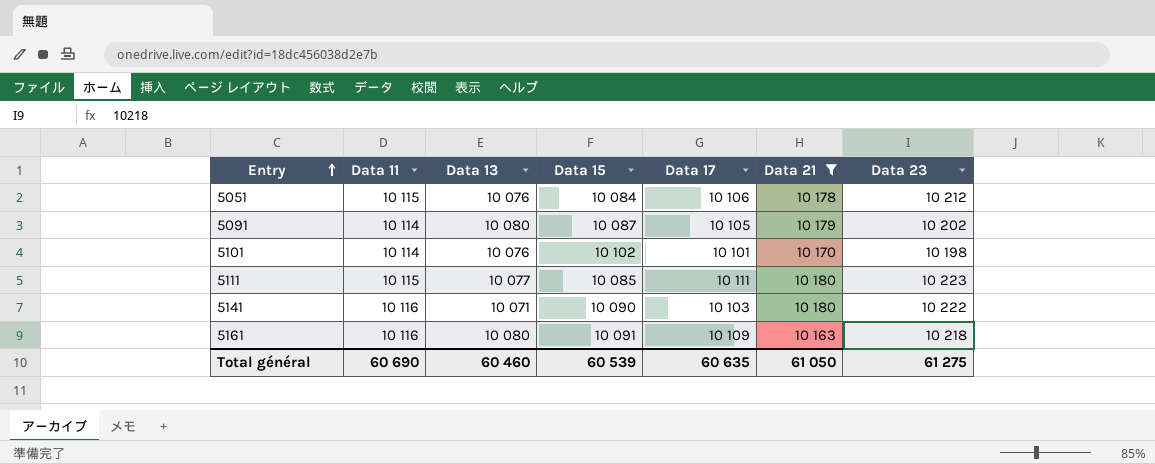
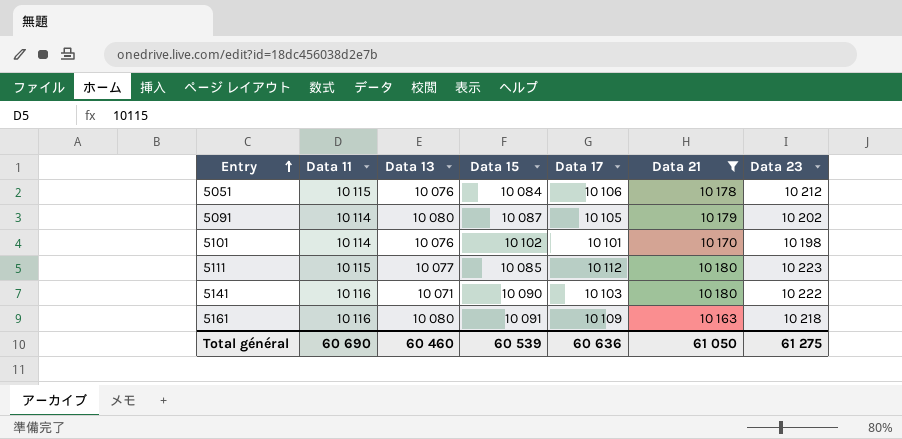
5111 | Data 17: 10 111 -> 10 112
Total général | Data 17: 60 635 -> 60 636

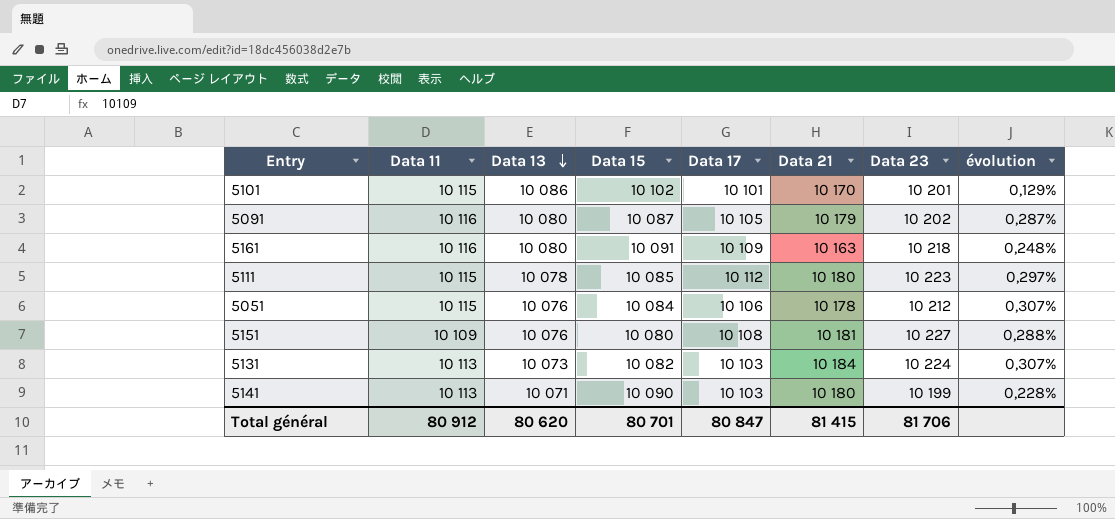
filter: Data 21 <= 10 180 -> none
row order: Entry ascending -> Data 13 descending
column évolution | formula: none -> ([Data 11] - [Data 15]) / [Data 15]
5101 | Data 11: 10 114 -> 10 115
5101 | Data 13: 10 076 -> 10 086
5101 | Data 23: 10 198 -> 10 201
5091 | Data 11: 10 114 -> 10 116
5111 | Data 13: 10 077 -> 10 078
5141 | Data 11: 10 116 -> 10 113
5141 | Data 23: 10 222 -> 10 199
Total général | Data 11: 60 690 -> 80 912
Total général | Data 13: 60 460 -> 80 620
Total général | Data 15: 60 539 -> 80 701
Total général | Data 17: 60 636 -> 80 847
Total général | Data 21: 61 050 -> 81 415
Total général | Data 23: 61 275 -> 81 706

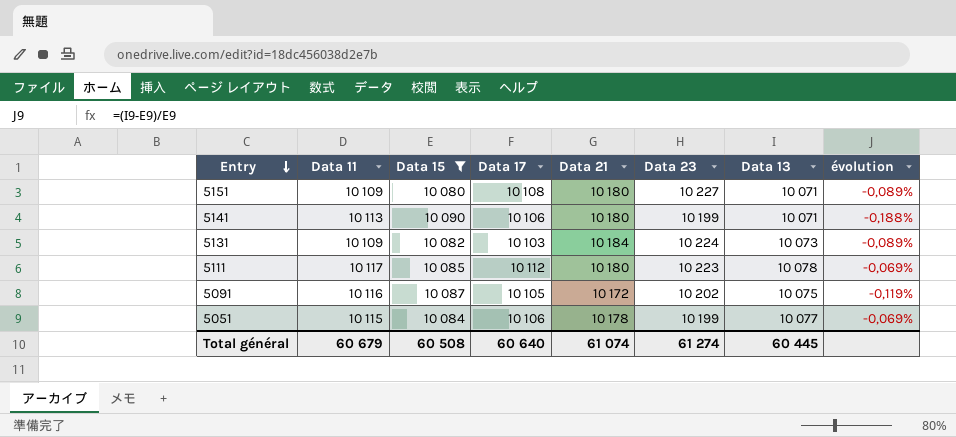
filter: none -> Data 15 <= 10 090
row order: Data 13 descending -> Entry descending
column Data 13 | position: 3 -> 7
column évolution | formula: ([Data 11] - [Data 15]) / [Data 15] -> ([Data 13] - [Data 15]) / [Data 15]
5151 | Data 21: 10 181 -> 10 180
5151 | Data 13: 10 076 -> 10 071
5141 | Data 17: 10 103 -> 10 106
5131 | Data 11: 10 113 -> 10 109
5111 | Data 11: 10 115 -> 10 117
5091 | Data 21: 10 179 -> 10 172
5091 | Data 13: 10 080 -> 10 075
5051 | Data 23: 10 212 -> 10 199
5051 | Data 13: 10 076 -> 10 077
Total général | Data 11: 80 912 -> 60 679
Total général | Data 15: 80 701 -> 60 508
Total général | Data 17: 80 847 -> 60 640
Total général | Data 21: 81 415 -> 61 074
Total général | Data 23: 81 706 -> 61 274
Total général | Data 13: 80 620 -> 60 445

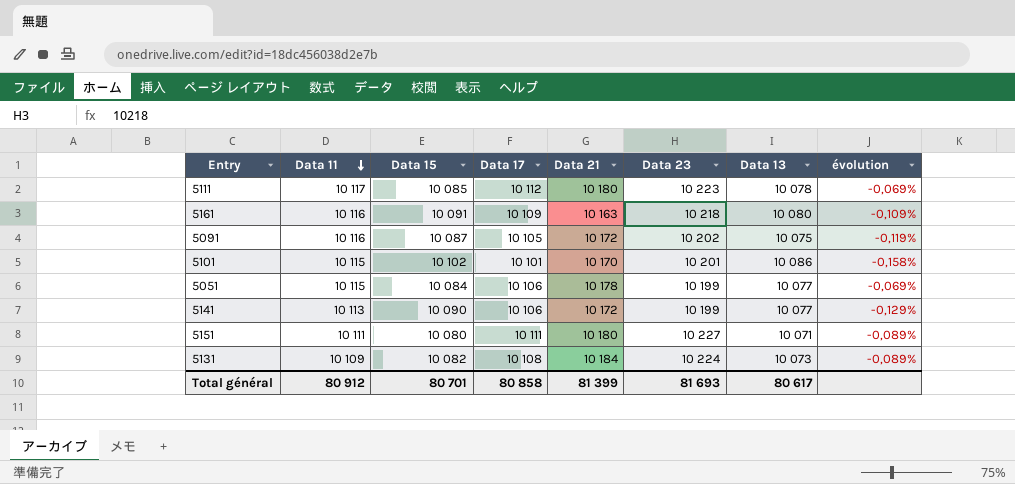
filter: Data 15 <= 10 090 -> none
row order: Entry descending -> Data 11 descending
5141 | Data 21: 10 180 -> 10 172
5141 | Data 13: 10 071 -> 10 077
5141 | évolution: -0,188% -> -0,129%
5151 | Data 11: 10 109 -> 10 111
5151 | Data 17: 10 108 -> 10 111
5131 | Data 17: 10 103 -> 10 108
Total général | Data 11: 60 679 -> 80 912
Total général | Data 15: 60 508 -> 80 701
Total général | Data 17: 60 640 -> 80 858
Total général | Data 21: 61 074 -> 81 399
Total général | Data 23: 61 274 -> 81 693
Total général | Data 13: 60 445 -> 80 617

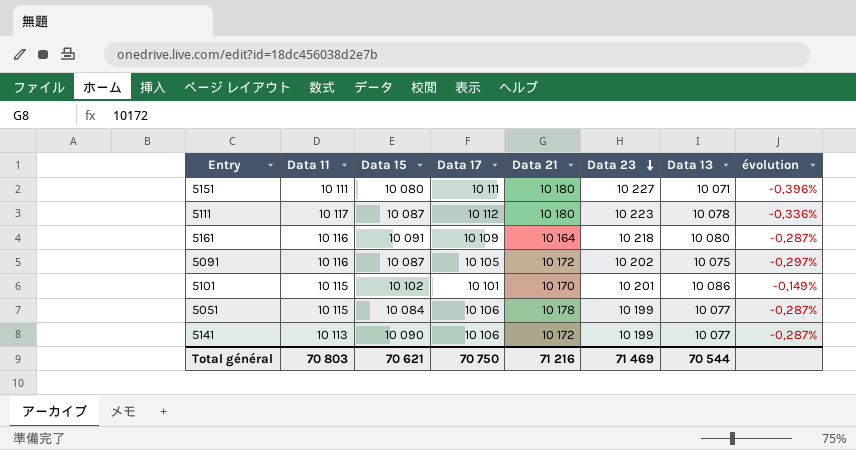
row order: Data 11 descending -> Data 23 descending
column évolution | formula: ([Data 13] - [Data 15]) / [Data 15] -> ([Data 13] - [Data 17]) / [Data 17]
row 5131: 10 109 | 10 082 | 10 108 | 10 184 | 10 224 | 10 073 | -0,089% -> none
5111 | Data 15: 10 085 -> 10 087
5161 | Data 21: 10 163 -> 10 164
Total général | Data 11: 80 912 -> 70 803
Total général | Data 15: 80 701 -> 70 621
Total général | Data 17: 80 858 -> 70 750
Total général | Data 21: 81 399 -> 71 216
Total général | Data 23: 81 693 -> 71 469
Total général | Data 13: 80 617 -> 70 544

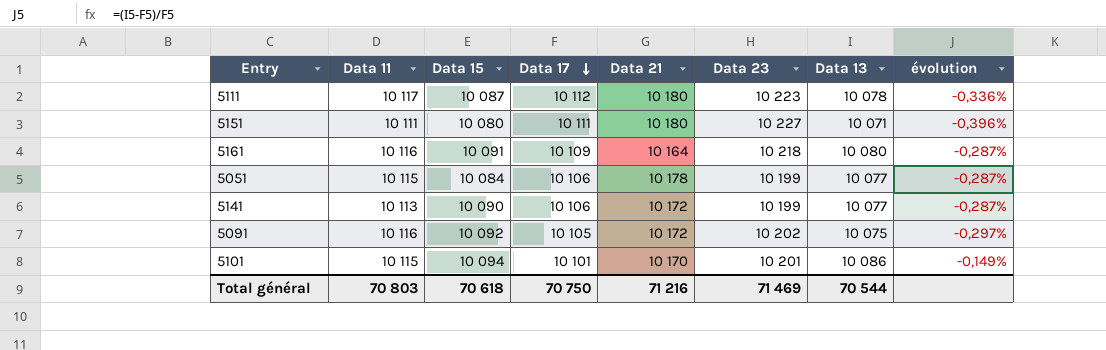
row order: Data 23 descending -> Data 17 descending
5091 | Data 15: 10 087 -> 10 092
5101 | Data 15: 10 102 -> 10 094
Total général | Data 15: 70 621 -> 70 618

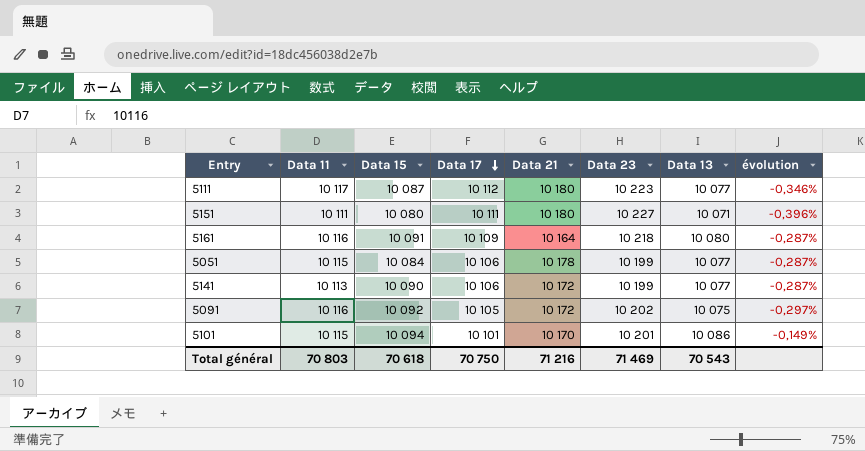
5111 | Data 13: 10 078 -> 10 077
5111 | évolution: -0,336% -> -0,346%
Total général | Data 13: 70 544 -> 70 543

